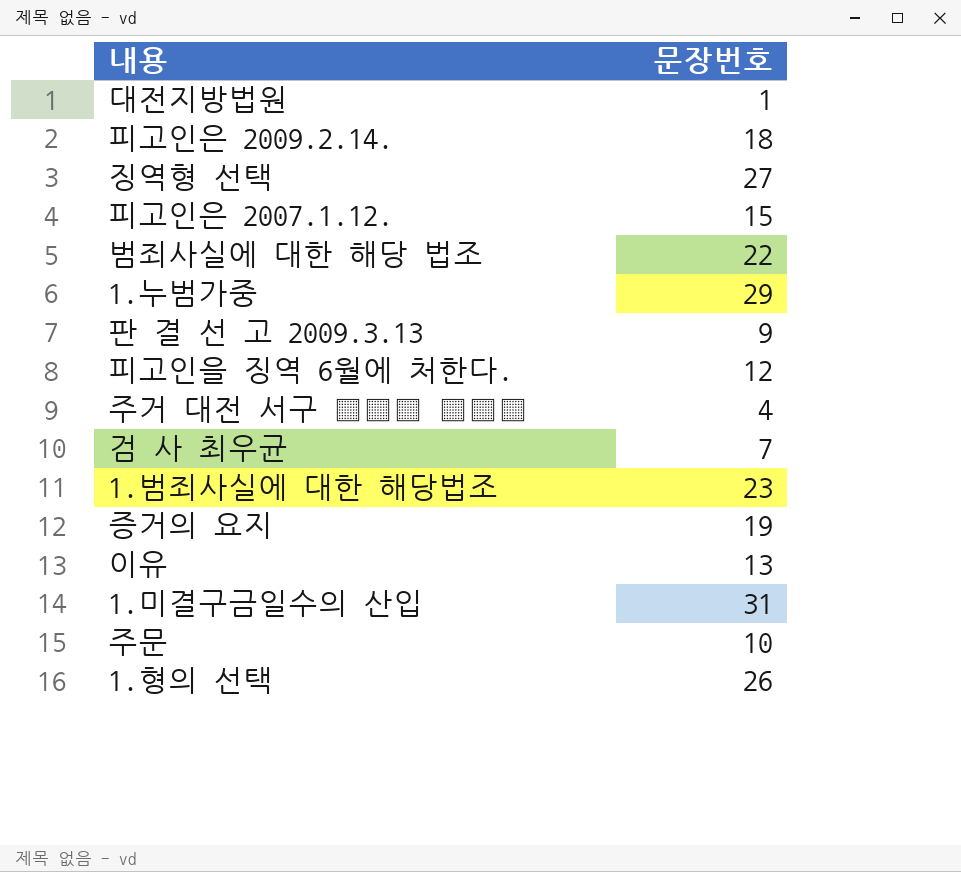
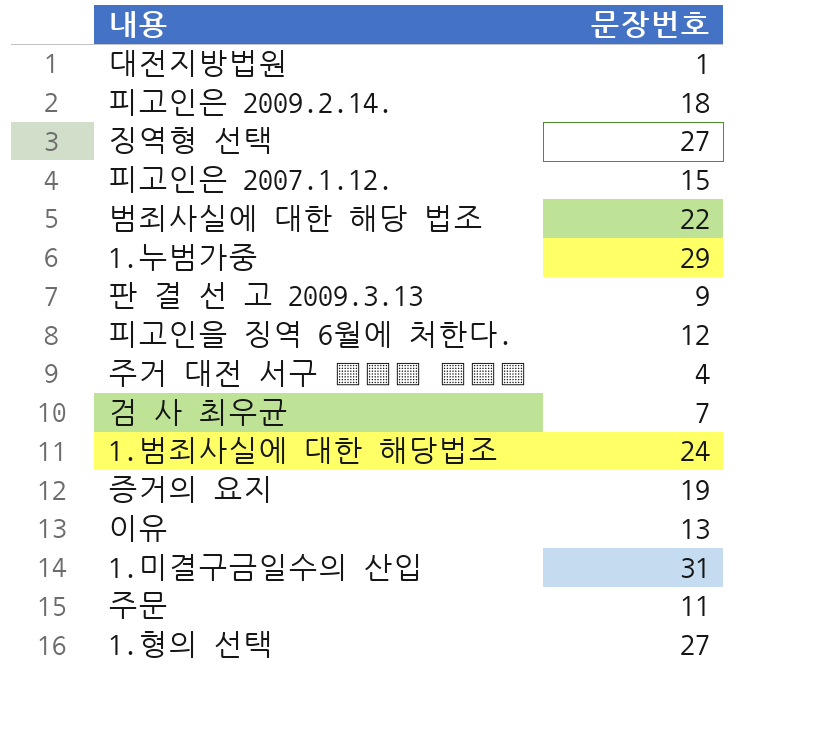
1.범죄사실에 대한 해당법조 | 문장번호: 23 -> 24
주문 | 문장번호: 10 -> 11
1.형의 선택 | 문장번호: 26 -> 27

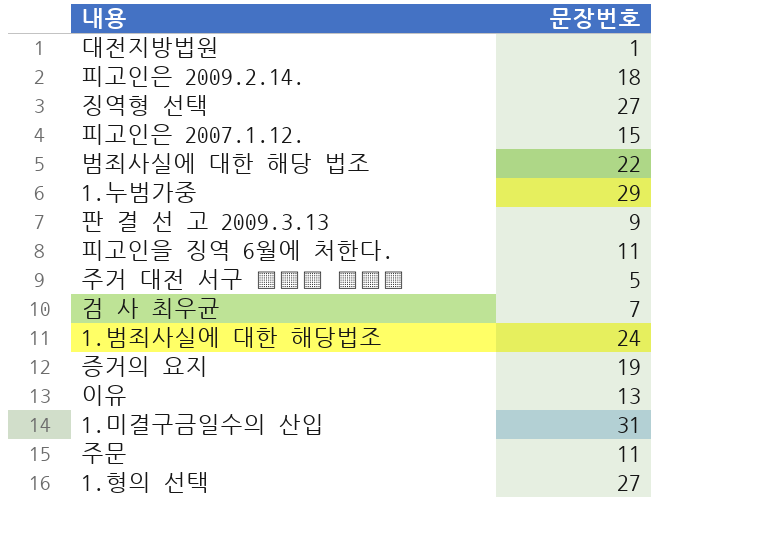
피고인을 징역 6월에 처한다. | 문장번호: 12 -> 11
주거 대전 서구 ▒▒▒ ▒▒▒ | 문장번호: 4 -> 5

